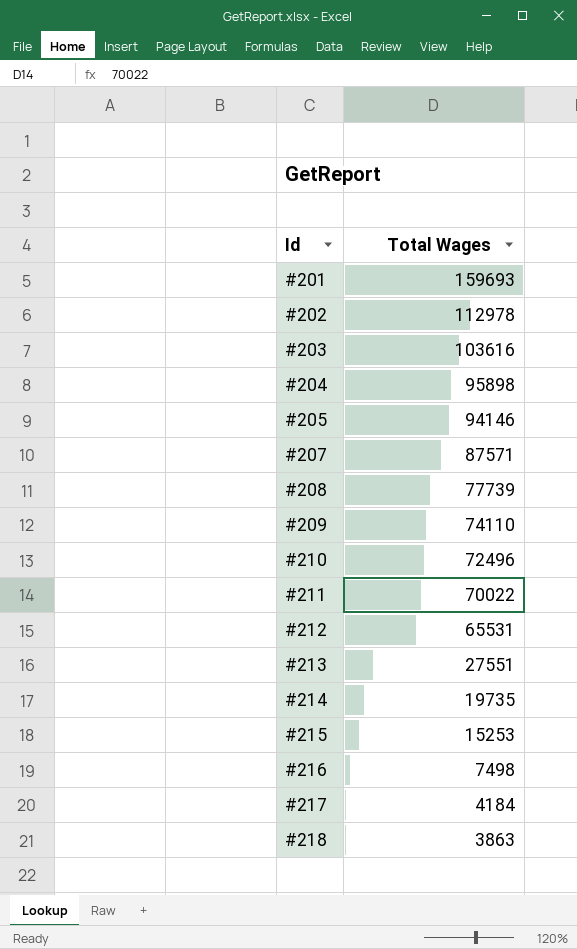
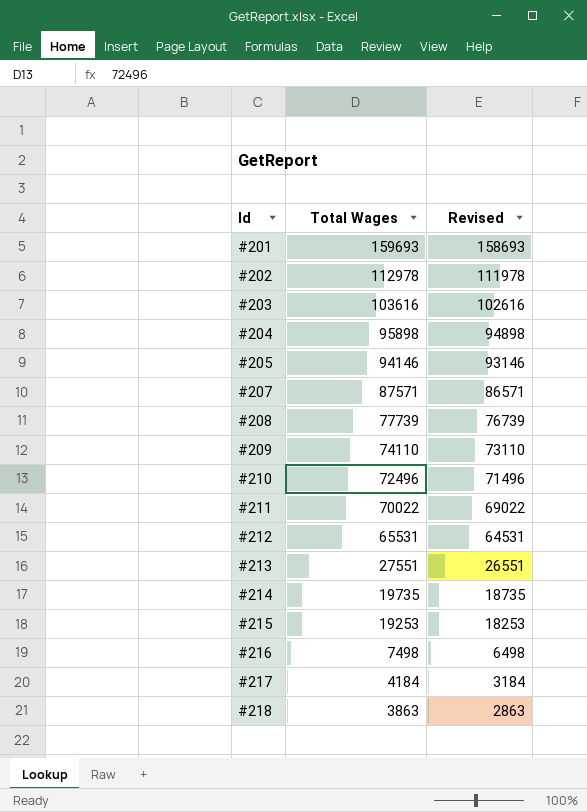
column Revised | formula: none -> [Total Wages] - 1000
#215 | Total Wages: 15253 -> 19253

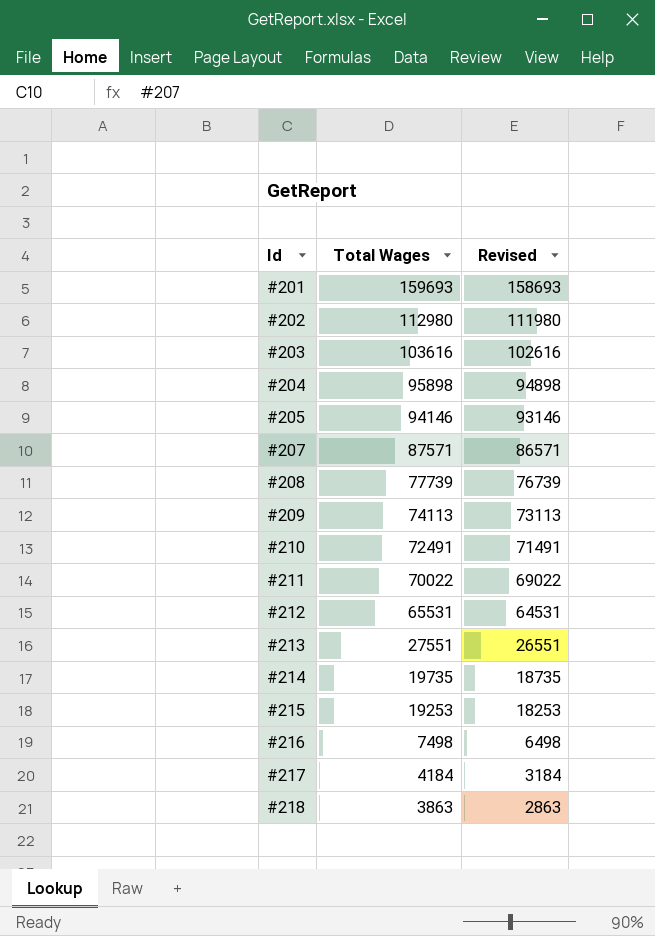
#202 | Total Wages: 112978 -> 112980
#202 | Revised: 111978 -> 111980
#209 | Total Wages: 74110 -> 74113
#209 | Revised: 73110 -> 73113
#210 | Total Wages: 72496 -> 72491
#210 | Revised: 71496 -> 71491

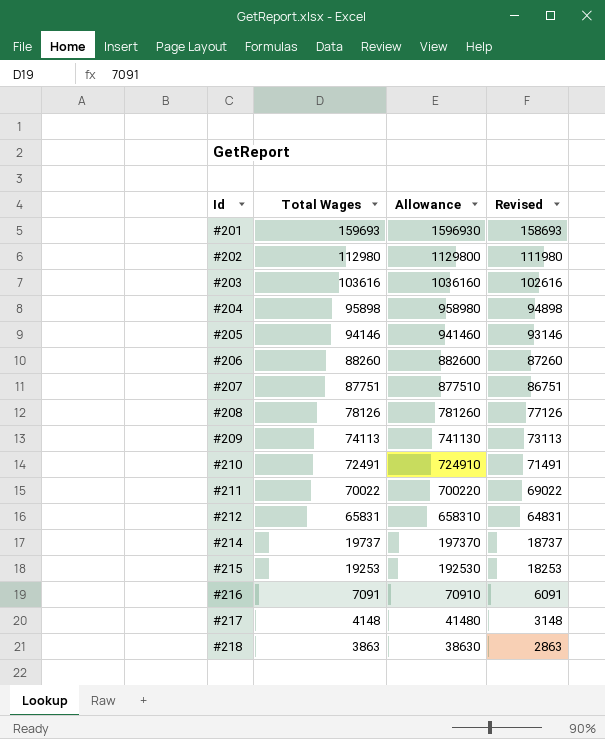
column Allowance | formula: none -> [Total Wages] * 10
row #213: 27551 | 26551 -> none
row #206: none -> 88260 | 882600 | 87260
#207 | Total Wages: 87571 -> 87751
#207 | Revised: 86571 -> 86751
#208 | Total Wages: 77739 -> 78126
#208 | Revised: 76739 -> 77126
#212 | Total Wages: 65531 -> 65831
#212 | Revised: 64531 -> 64831
#214 | Total Wages: 19735 -> 19737
#214 | Revised: 18735 -> 18737
#216 | Total Wages: 7498 -> 7091
#216 | Revised: 6498 -> 6091
#217 | Total Wages: 4184 -> 4148
#217 | Revised: 3184 -> 3148

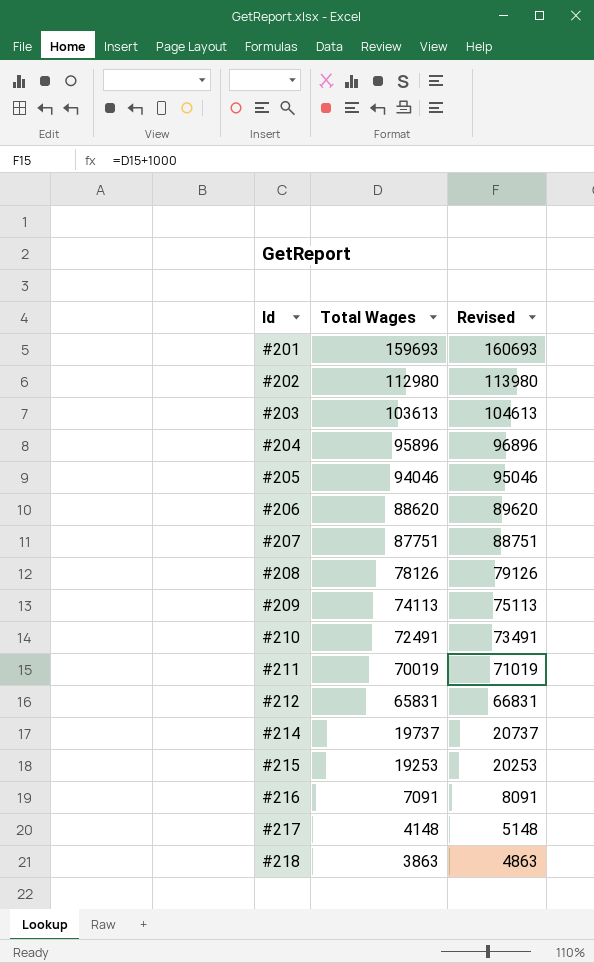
column Allowance | formula: [Total Wages] * 10 -> none
column Revised | formula: [Total Wages] - 1000 -> [Total Wages] + 1000
#203 | Total Wages: 103616 -> 103613
#204 | Total Wages: 95898 -> 95896
#205 | Total Wages: 94146 -> 94046
#206 | Total Wages: 88260 -> 88620
#211 | Total Wages: 70022 -> 70019

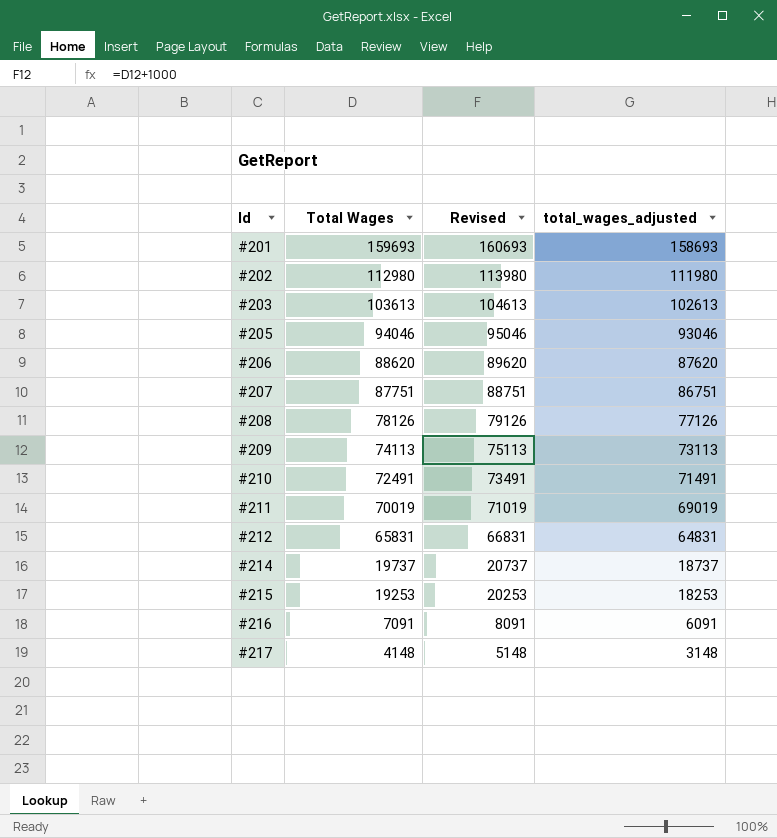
column total_wages_adjusted | formula: none -> [Total Wages] - 1000
row #204: 95896 | 96896 -> none
row #218: 3863 | 4863 -> none

